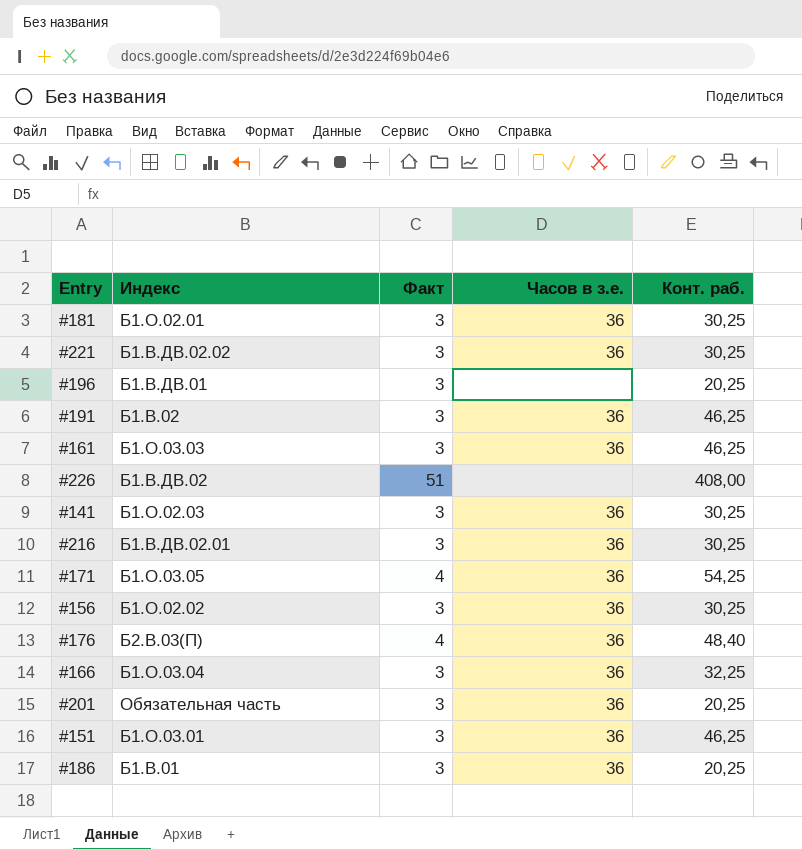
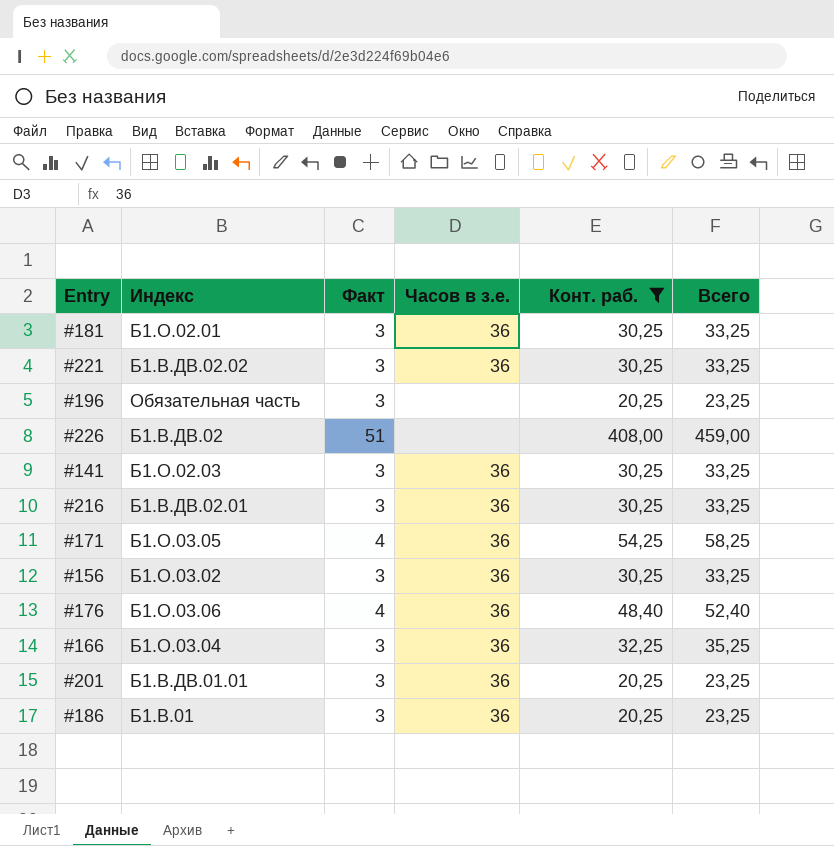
filter: none -> Конт. раб. != 46,25
column Всего | formula: none -> [Факт] + [Конт. раб.]
#196 | Индекс: Б1.В.ДВ.01 -> Обязательная часть
#156 | Индекс: Б1.О.02.02 -> Б1.О.03.02
#176 | Индекс: Б2.В.03(П) -> Б1.О.03.06
#201 | Индекс: Обязательная часть -> Б1.В.ДВ.01.01

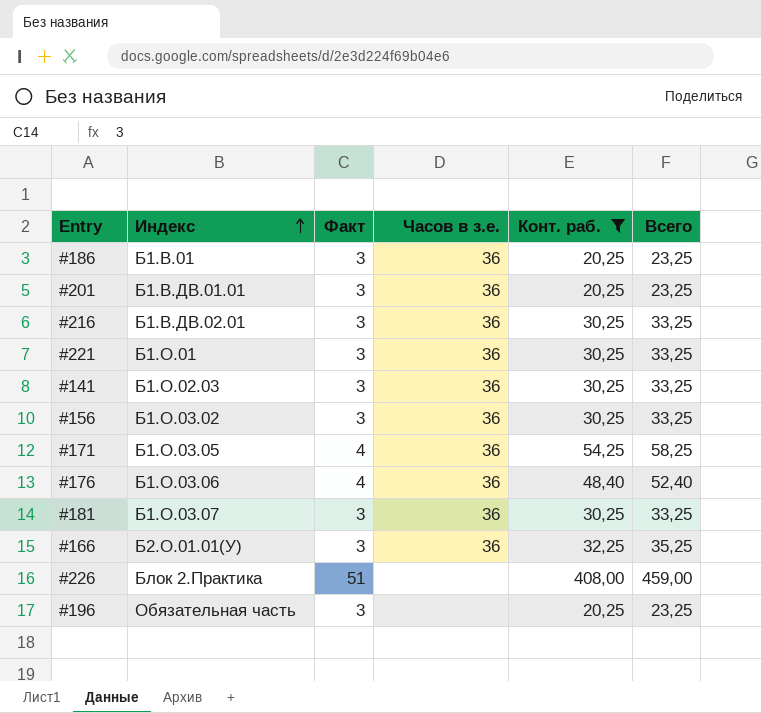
row order: none -> Индекс ascending
#221 | Индекс: Б1.В.ДВ.02.02 -> Б1.О.01
#181 | Индекс: Б1.О.02.01 -> Б1.О.03.07
#166 | Индекс: Б1.О.03.04 -> Б2.О.01.01(У)
#226 | Индекс: Б1.В.ДВ.02 -> Блок 2.Практика

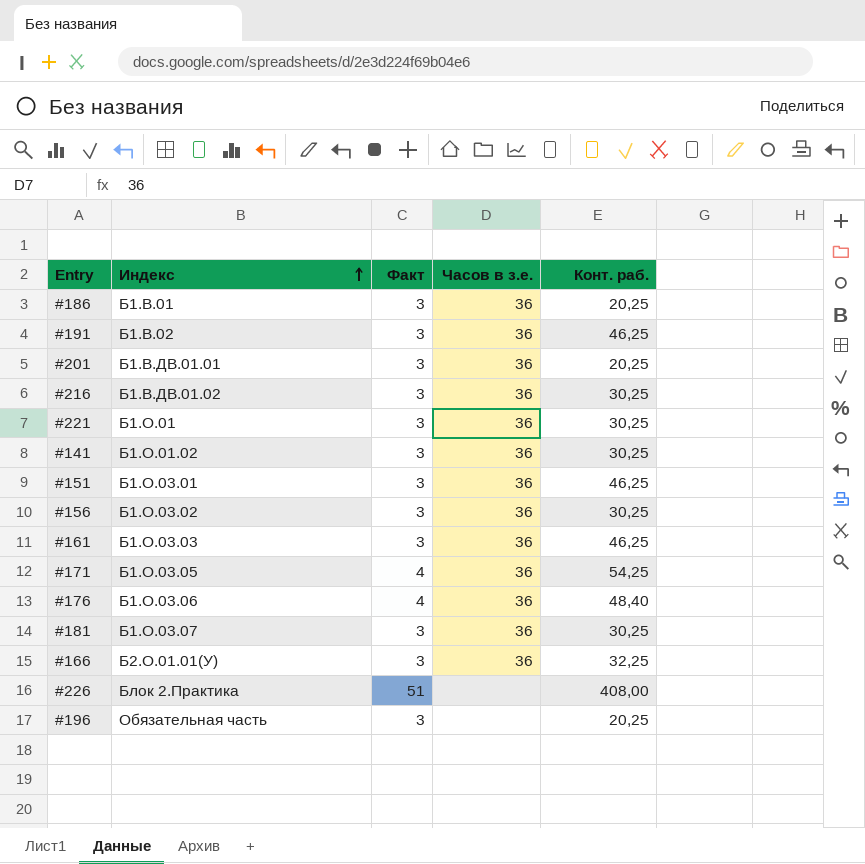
filter: Конт. раб. != 46,25 -> none
column Всего | formula: [Факт] + [Конт. раб.] -> none
#216 | Индекс: Б1.В.ДВ.02.01 -> Б1.В.ДВ.01.02
#141 | Индекс: Б1.О.02.03 -> Б1.О.01.02

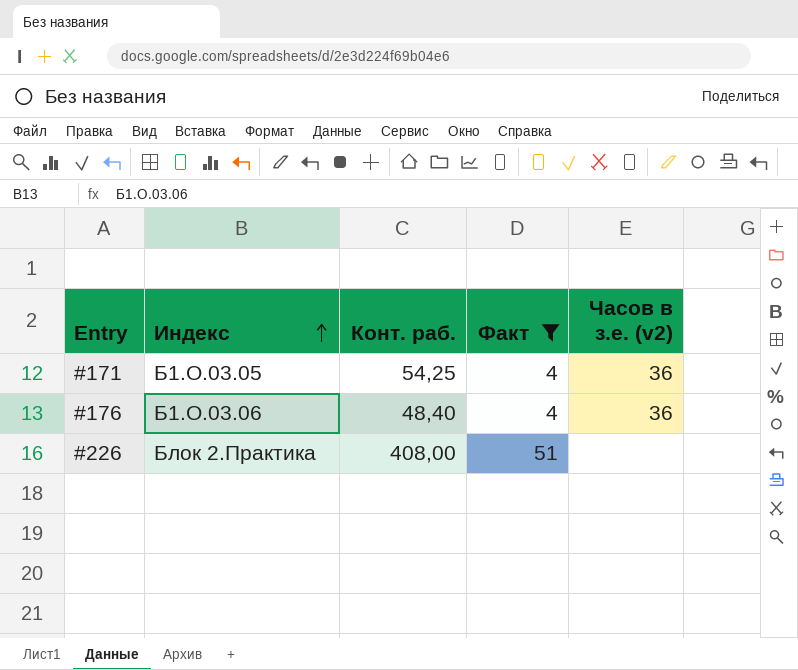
filter: none -> Факт != 3
column Конт. раб. | position: 5 -> 3
column name: Часов в з.е. -> Часов в з.е. (v2)

